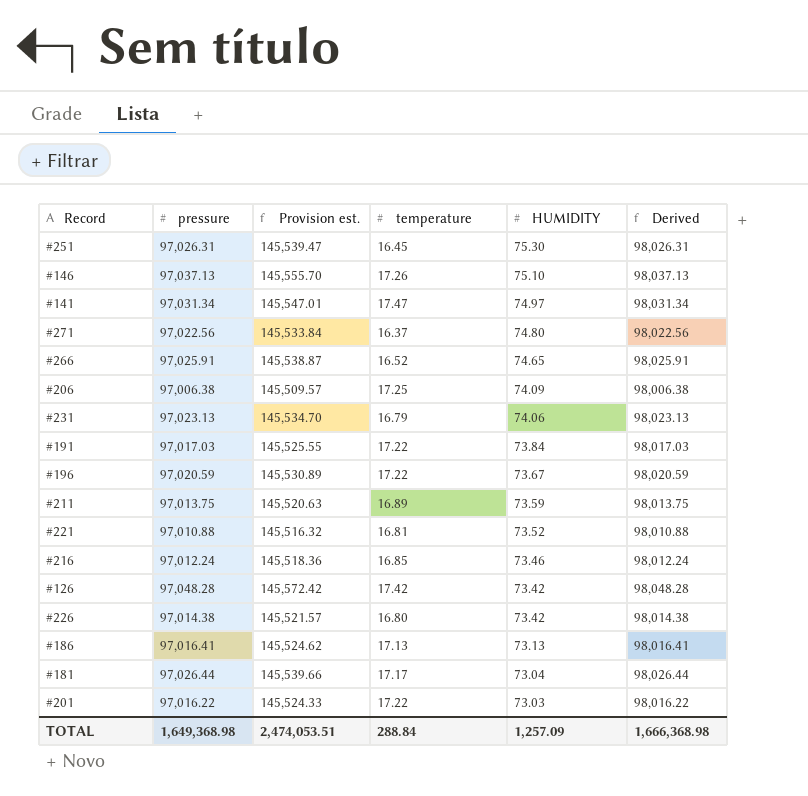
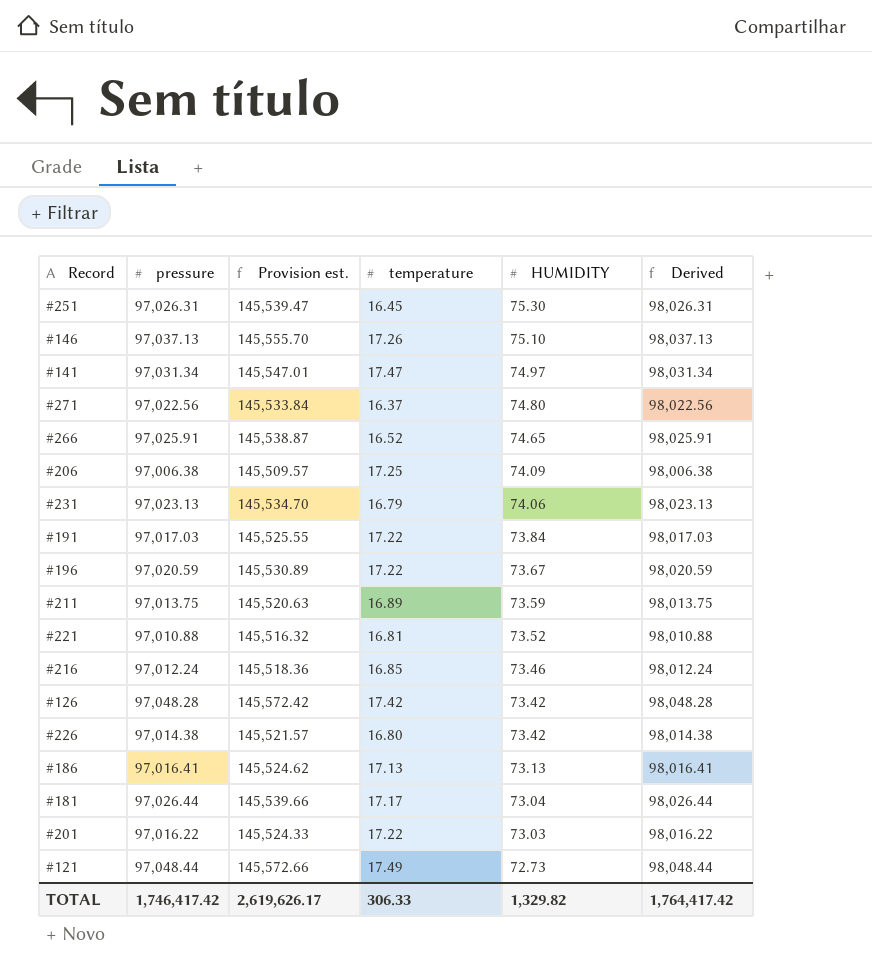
row #121: none -> 97,048.44 | 145,572.66 | 17.49 | 72.73 | 98,048.44
TOTAL | pressure: 1,649,368.98 -> 1,746,417.42
TOTAL | Provision est.: 2,474,053.51 -> 2,619,626.17
TOTAL | temperature: 288.84 -> 306.33
TOTAL | HUMIDITY: 1,257.09 -> 1,329.82
TOTAL | Derived: 1,666,368.98 -> 1,764,417.42

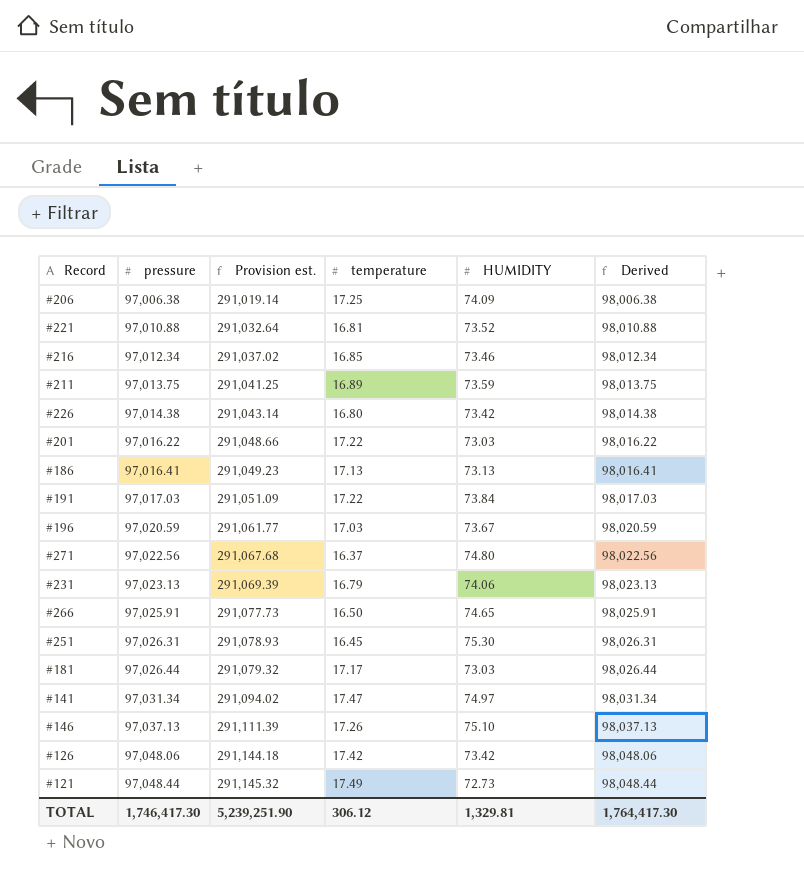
row order: HUMIDITY descending -> pressure ascending
column Provision est. | formula: [pressure] * 1.5 -> [pressure] * 3
#216 | pressure: 97,012.24 -> 97,012.34
#216 | Derived: 98,012.24 -> 98,012.34
#196 | temperature: 17.22 -> 17.03
#266 | temperature: 16.52 -> 16.50
#181 | HUMIDITY: 73.04 -> 73.03
#126 | pressure: 97,048.28 -> 97,048.06
#126 | Derived: 98,048.28 -> 98,048.06
TOTAL | pressure: 1,746,417.42 -> 1,746,417.30
TOTAL | Provision est.: 2,619,626.17 -> 5,239,251.90
TOTAL | temperature: 306.33 -> 306.12
TOTAL | HUMIDITY: 1,329.82 -> 1,329.81
TOTAL | Derived: 1,764,417.42 -> 1,764,417.30

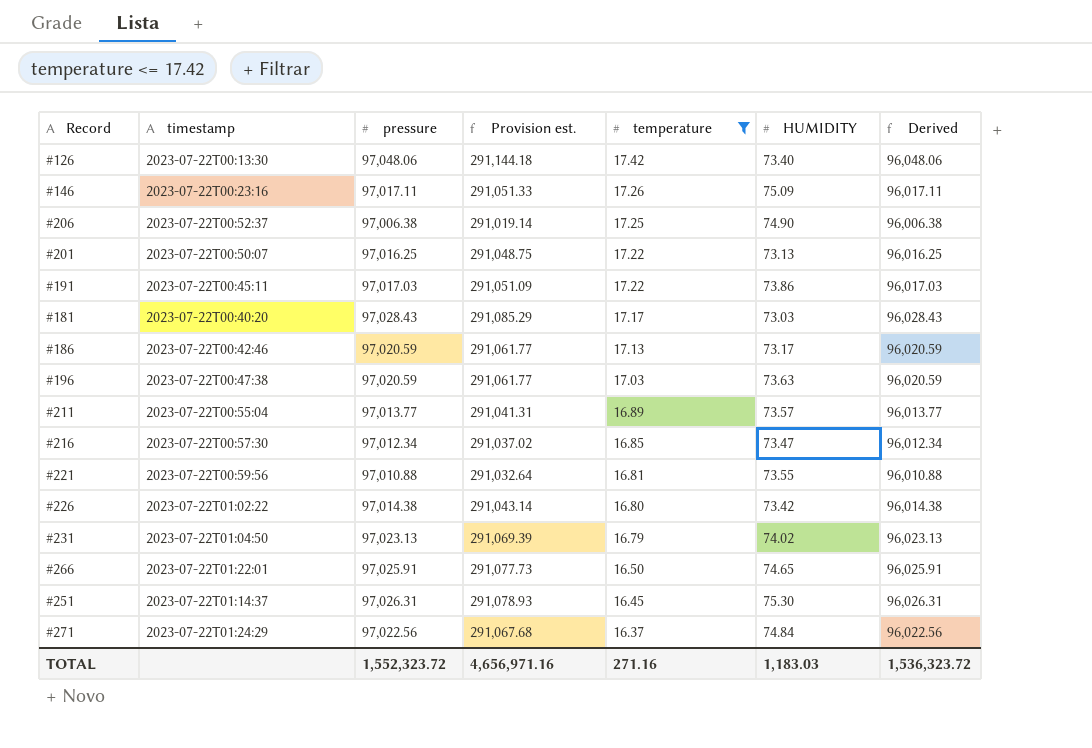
filter: none -> temperature <= 17.42
row order: pressure ascending -> temperature descending
column timestamp | position: none -> 2
column Derived | formula: [pressure] + 1000 -> [pressure] - 1000
#126 | HUMIDITY: 73.42 -> 73.40
#146 | pressure: 97,037.13 -> 97,017.11
#146 | Provision est.: 291,111.39 -> 291,051.33
#146 | HUMIDITY: 75.10 -> 75.09
#206 | HUMIDITY: 74.09 -> 74.90
#201 | pressure: 97,016.22 -> 97,016.25
#201 | Provision est.: 291,048.66 -> 291,048.75
#201 | HUMIDITY: 73.03 -> 73.13
#191 | HUMIDITY: 73.84 -> 73.86
#181 | pressure: 97,026.44 -> 97,028.43
#181 | Provision est.: 291,079.32 -> 291,085.29
#186 | pressure: 97,016.41 -> 97,020.59
#186 | Provision est.: 291,049.23 -> 291,061.77
#186 | HUMIDITY: 73.13 -> 73.17
#196 | HUMIDITY: 73.67 -> 73.63
#211 | pressure: 97,013.75 -> 97,013.77
#211 | Provision est.: 291,041.25 -> 291,041.31
#211 | HUMIDITY: 73.59 -> 73.57
#216 | HUMIDITY: 73.46 -> 73.47
#221 | HUMIDITY: 73.52 -> 73.55
#231 | HUMIDITY: 74.06 -> 74.02
#271 | HUMIDITY: 74.80 -> 74.84
TOTAL | pressure: 1,746,417.30 -> 1,552,323.72
TOTAL | Provision est.: 5,239,251.90 -> 4,656,971.16
TOTAL | temperature: 306.12 -> 271.16
TOTAL | HUMIDITY: 1,329.81 -> 1,183.03
TOTAL | Derived: 1,764,417.30 -> 1,536,323.72

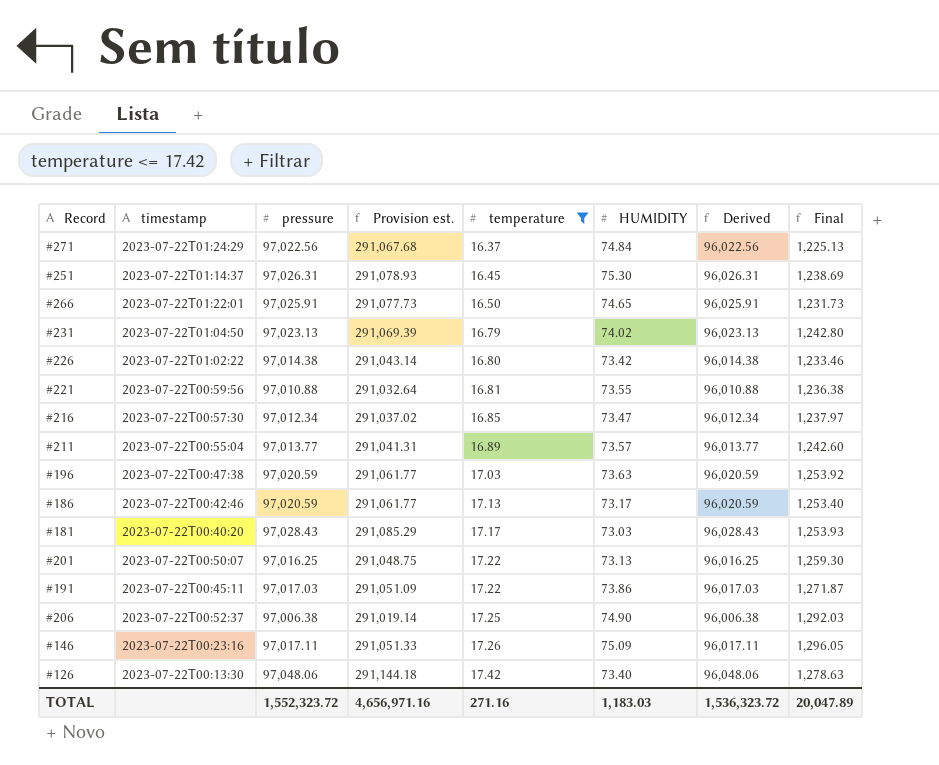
row order: temperature descending -> temperature ascending
column Final | formula: none -> [temperature] * [HUMIDITY]

